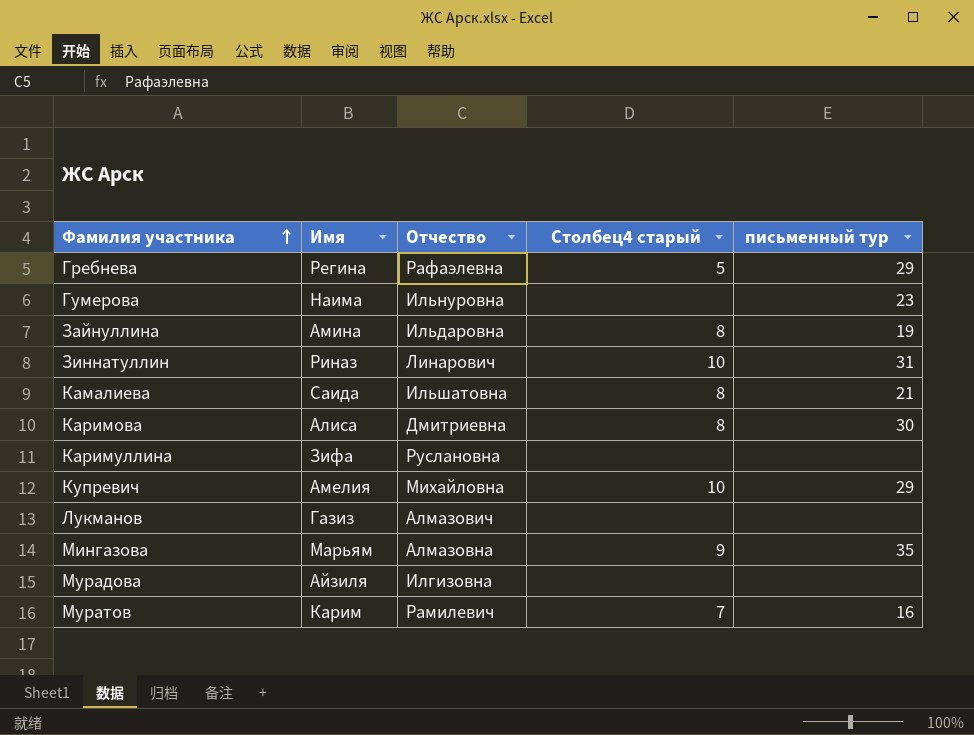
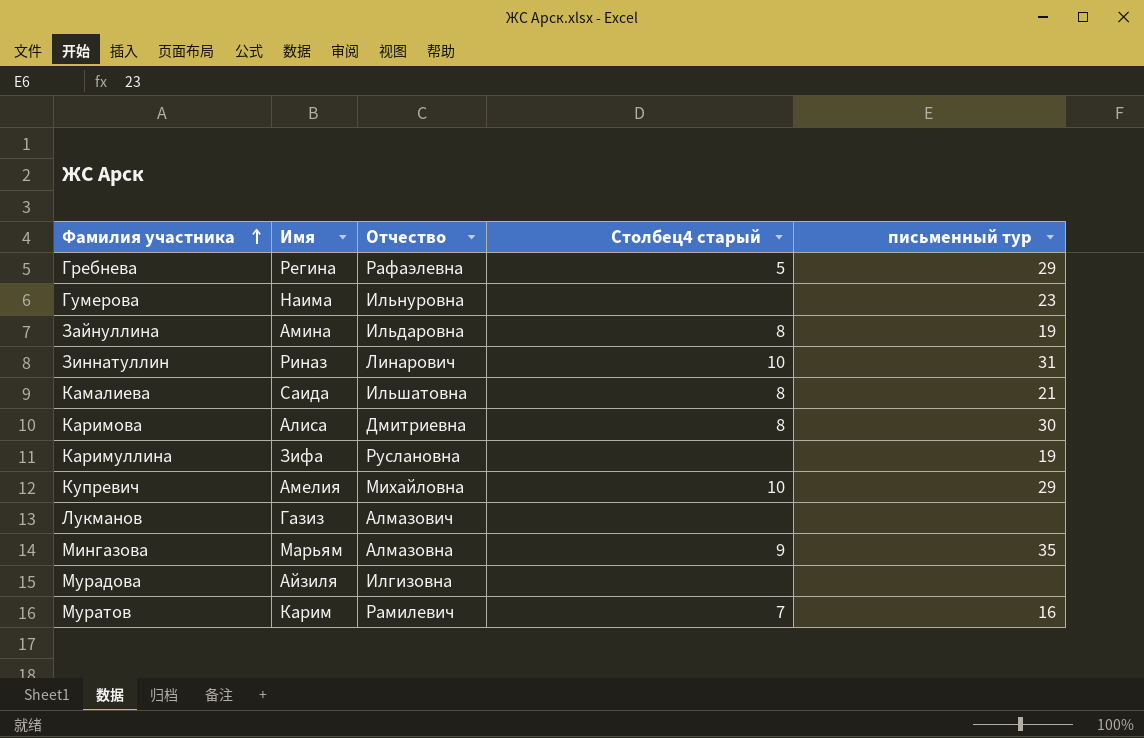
Каримуллина | письменный тур: none -> 19

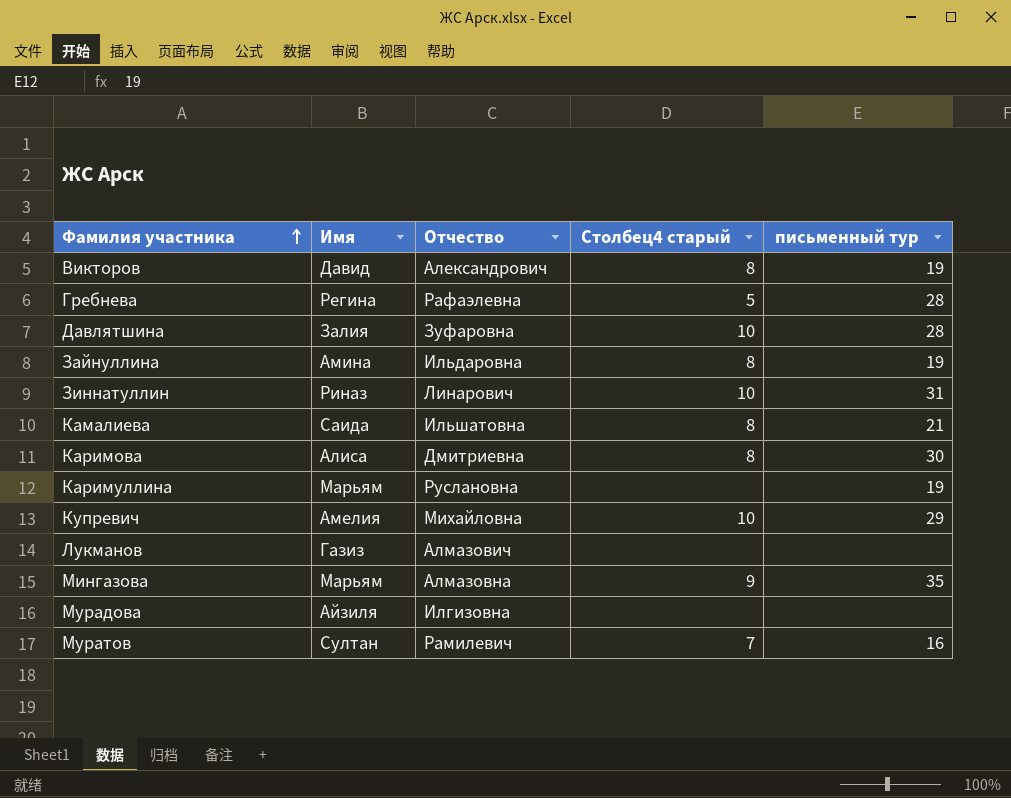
row Гумерова: Наима | Ильнуровна | none | 23 -> none
row Викторов: none -> Давид | Александрович | 8 | 19
Гребнева | письменный тур: 29 -> 28
row Давлятшина: none -> Залия | Зуфаровна | 10 | 28
Каримуллина | Имя: Зифа -> Марьям
Муратов | Имя: Карим -> Султан

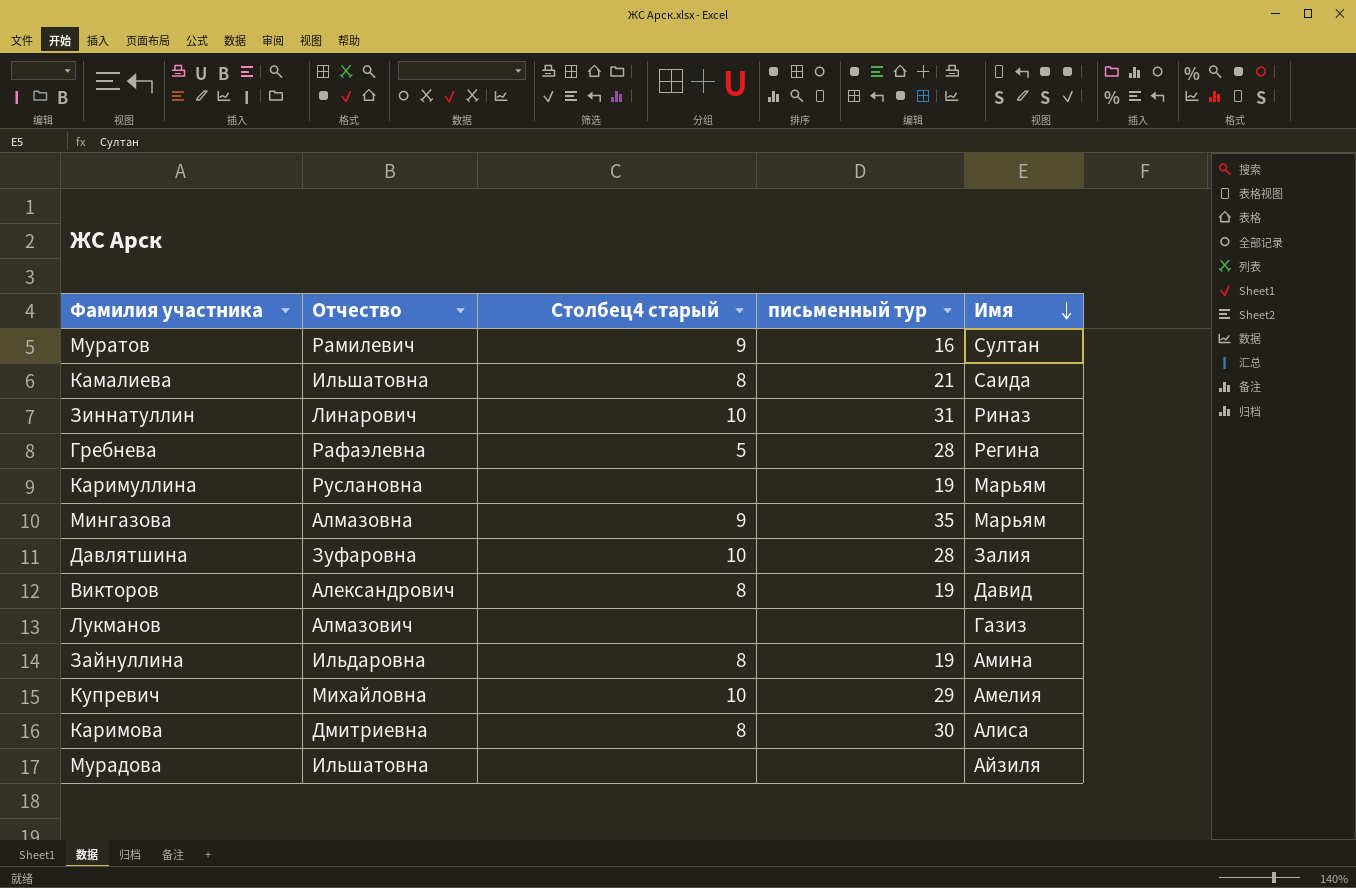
row order: Фамилия участника ascending -> Имя descending
column Имя | position: 2 -> 5
Муратов | Столбец4 старый: 7 -> 9
Мурадова | Отчество: Илгизовна -> Ильшатовна

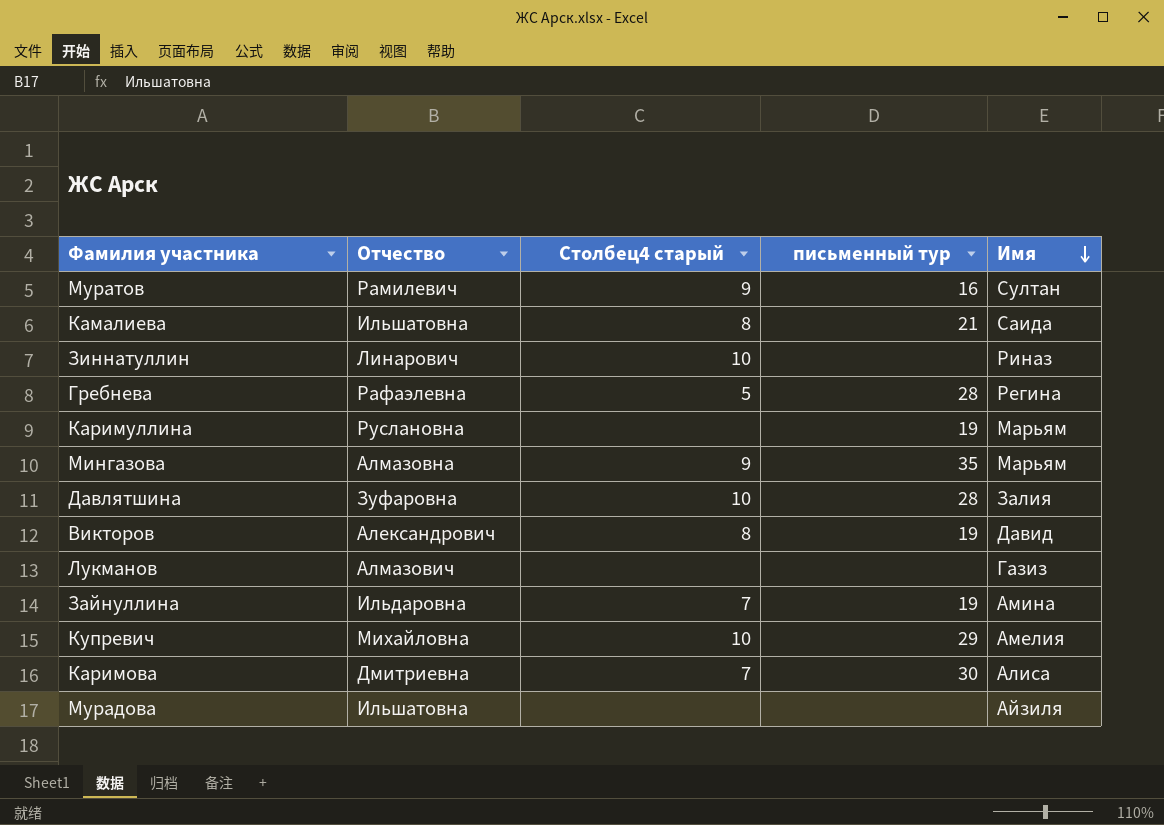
Зиннатуллин | письменный тур: 31 -> none
Зайнуллина | Столбец4 старый: 8 -> 7
Каримова | Столбец4 старый: 8 -> 7

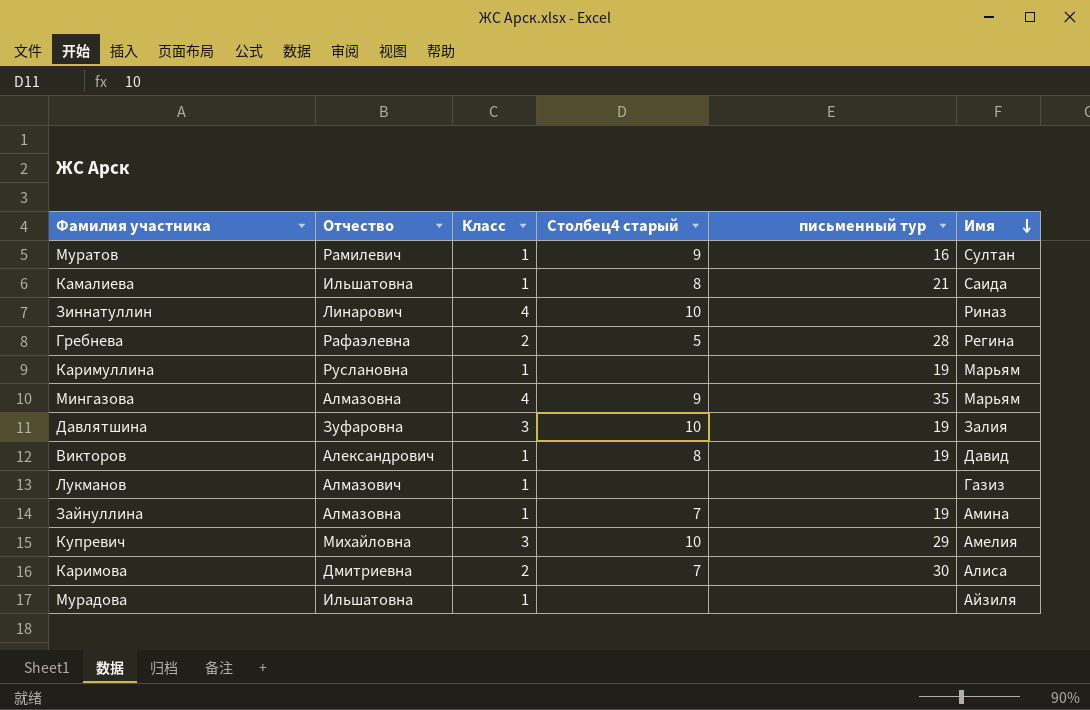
column Класс | position: none -> 3
Давлятшина | письменный тур: 28 -> 19
Зайнуллина | Отчество: Ильдаровна -> Алмазовна

